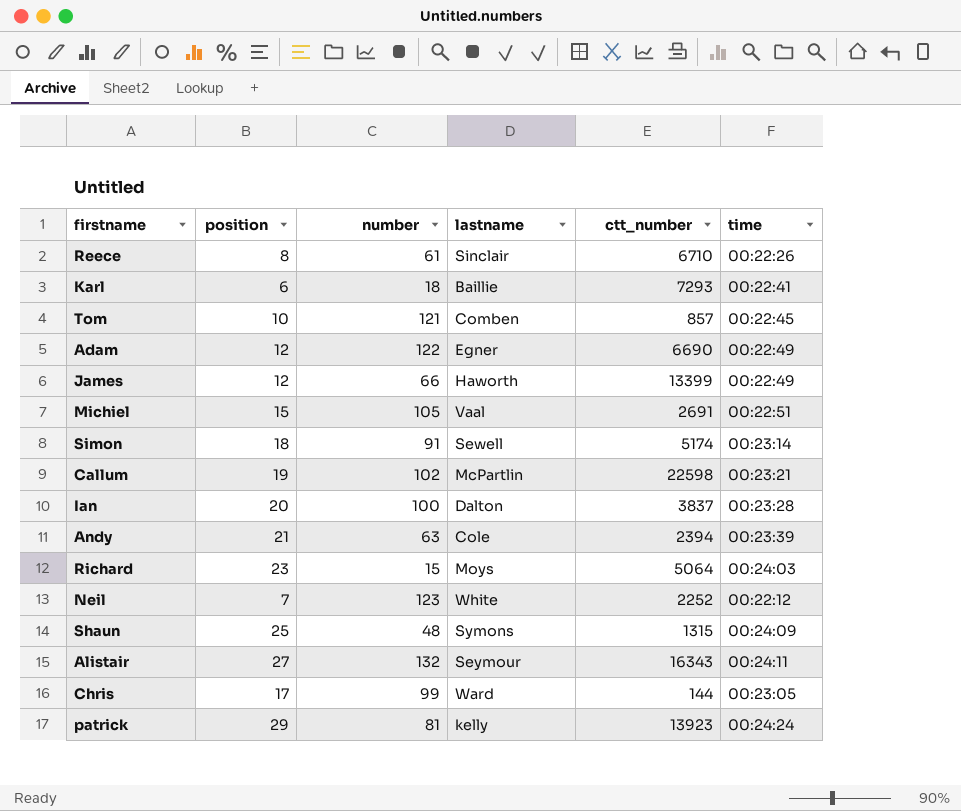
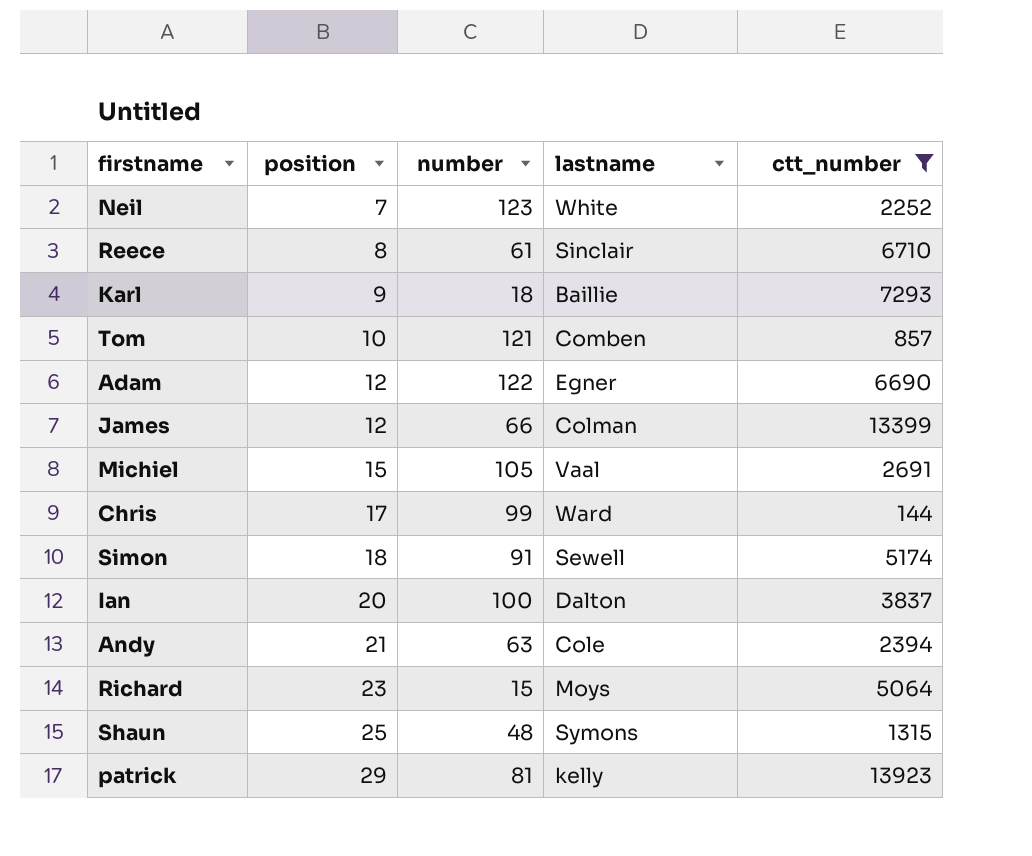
filter: none -> ctt_number <= 13923
row order: none -> position ascending
column time | position: 6 -> none
Karl | position: 6 -> 9
James | lastname: Haworth -> Colman

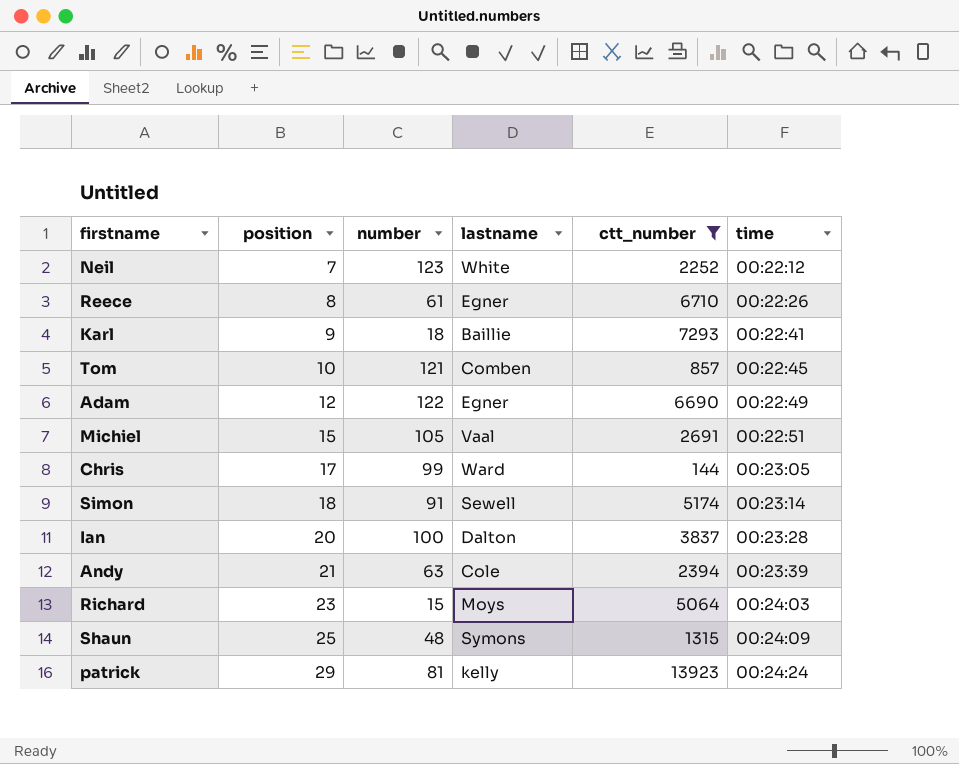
column time | position: none -> 6
row James: 12 | 66 | Colman | 13399 -> none
Reece | lastname: Sinclair -> Egner

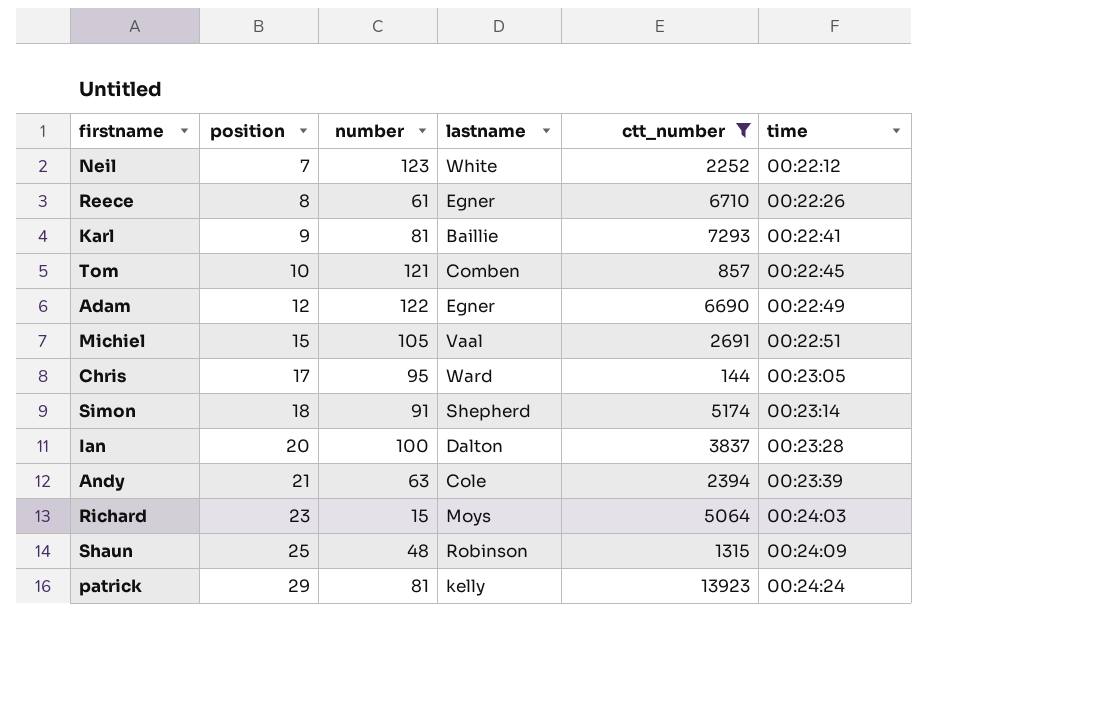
Karl | number: 18 -> 81
Chris | number: 99 -> 95
Simon | lastname: Sewell -> Shepherd
Shaun | lastname: Symons -> Robinson

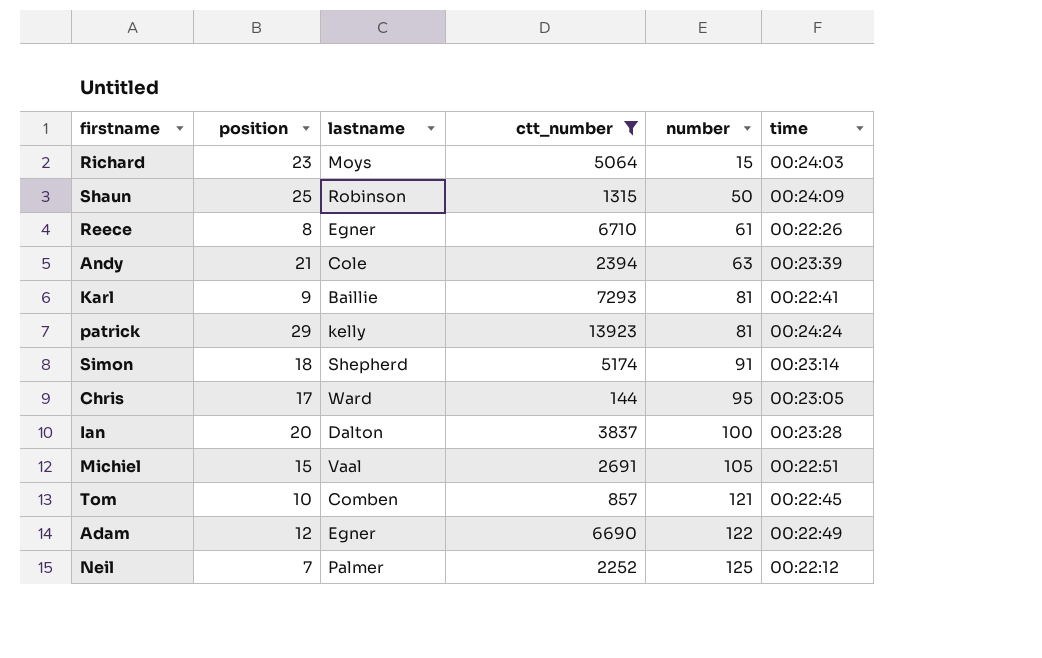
row order: position ascending -> number ascending
column number | position: 3 -> 5
Shaun | number: 48 -> 50
Neil | lastname: White -> Palmer
Neil | number: 123 -> 125

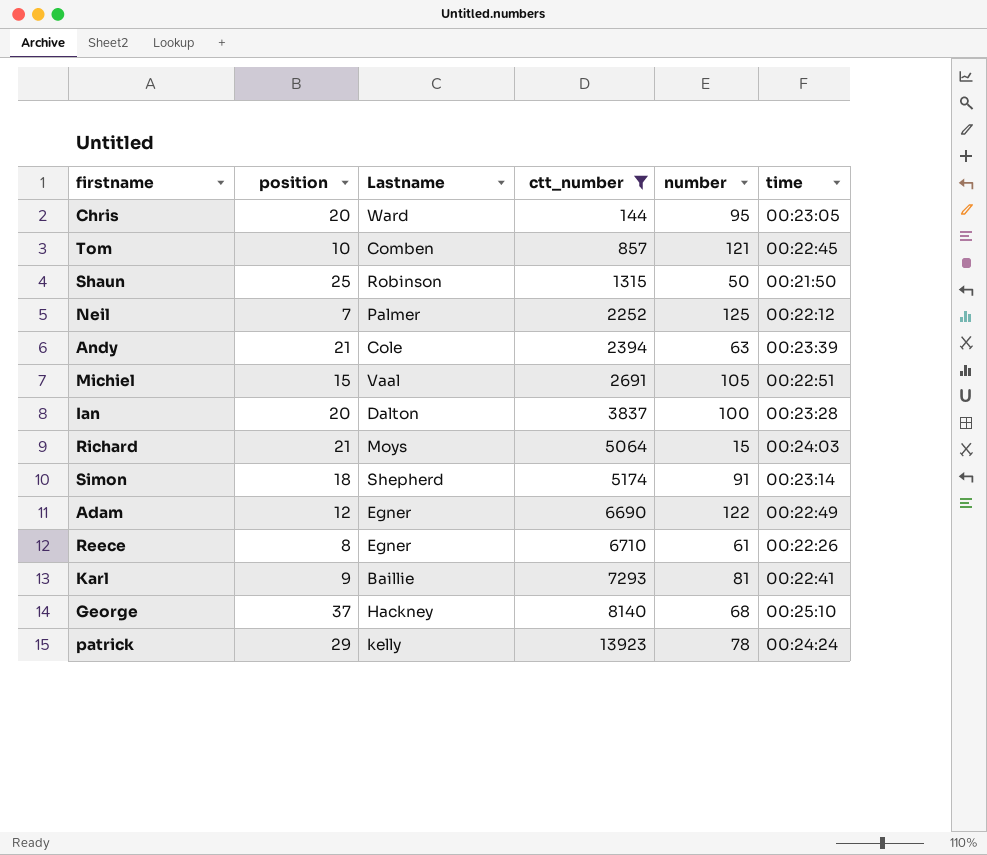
row order: number ascending -> ctt_number ascending
column name: lastname -> Lastname
Chris | position: 17 -> 20
Shaun | time: 00:24:09 -> 00:21:50
Richard | position: 23 -> 21
row George: none -> 37 | Hackney | 8140 | 68 | 00:25:10
patrick | number: 81 -> 78

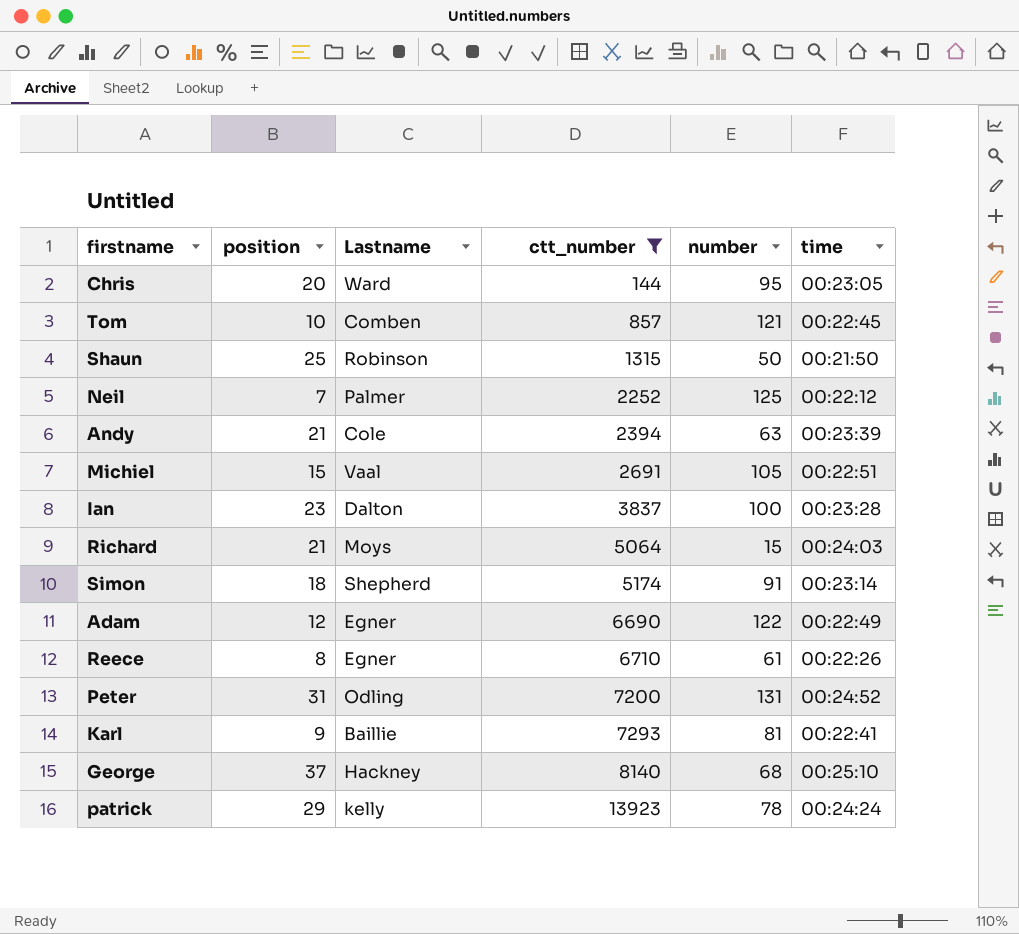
Ian | position: 20 -> 23
row Peter: none -> 31 | Odling | 7200 | 131 | 00:24:52

